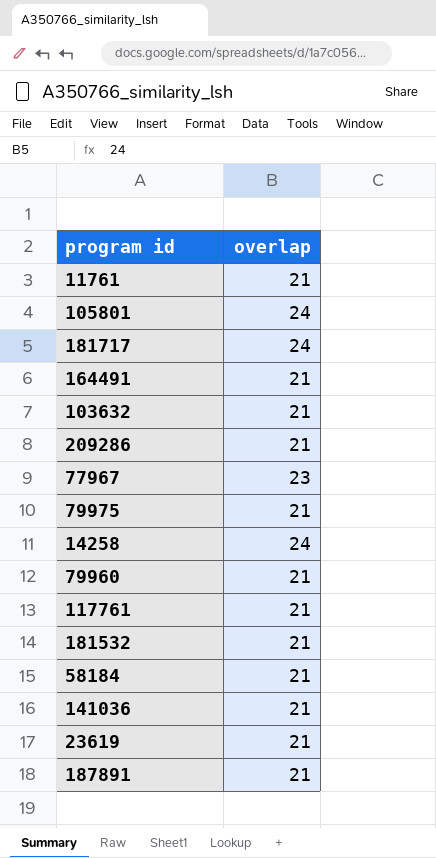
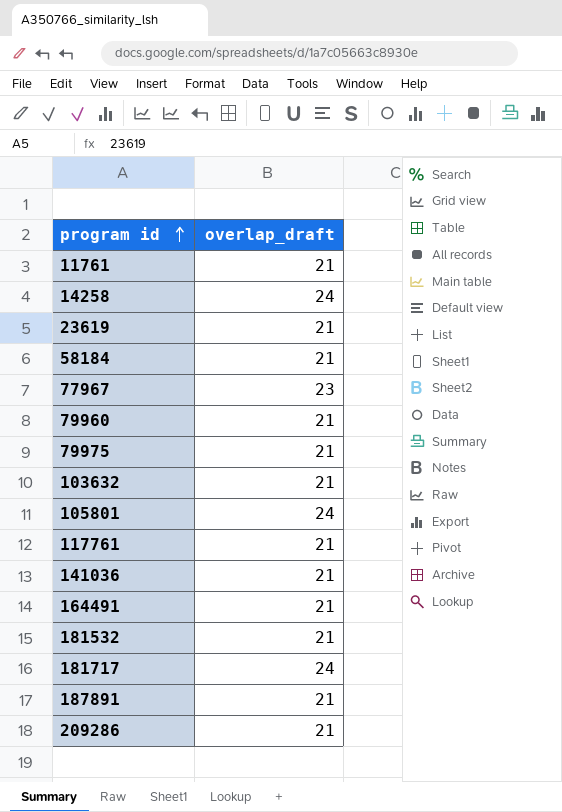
row order: none -> program id ascending
column name: overlap -> overlap_draft

